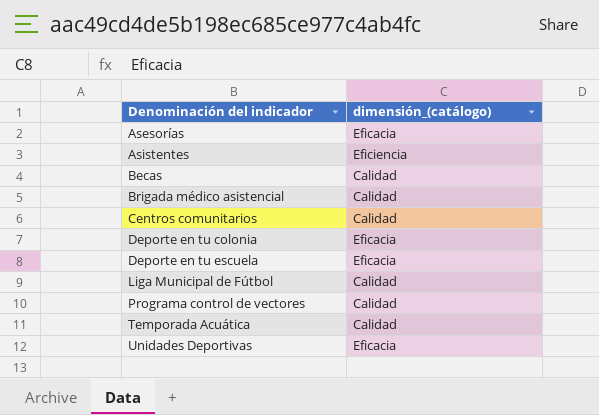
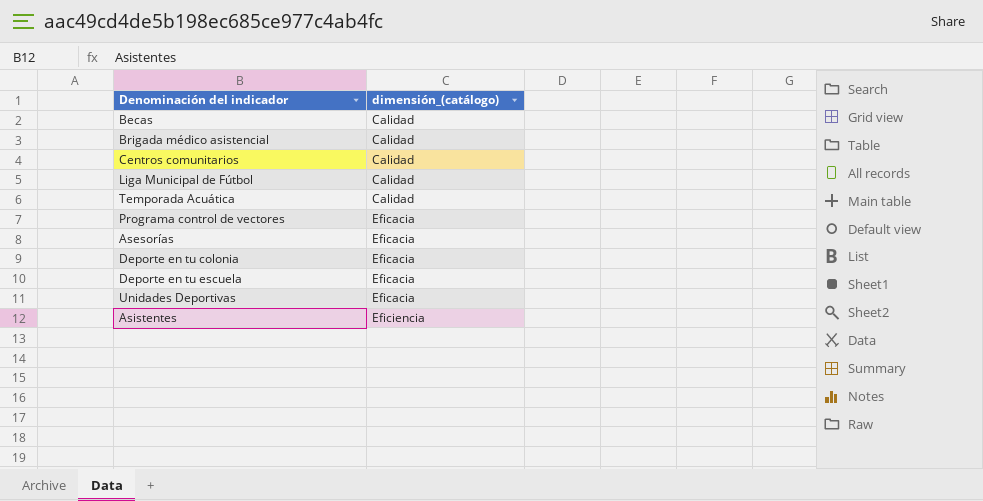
row order: Denominación del indicador ascending -> dimensión_(catálogo) ascending
Programa control de vectores | dimensión_(catálogo): Calidad -> Eficacia

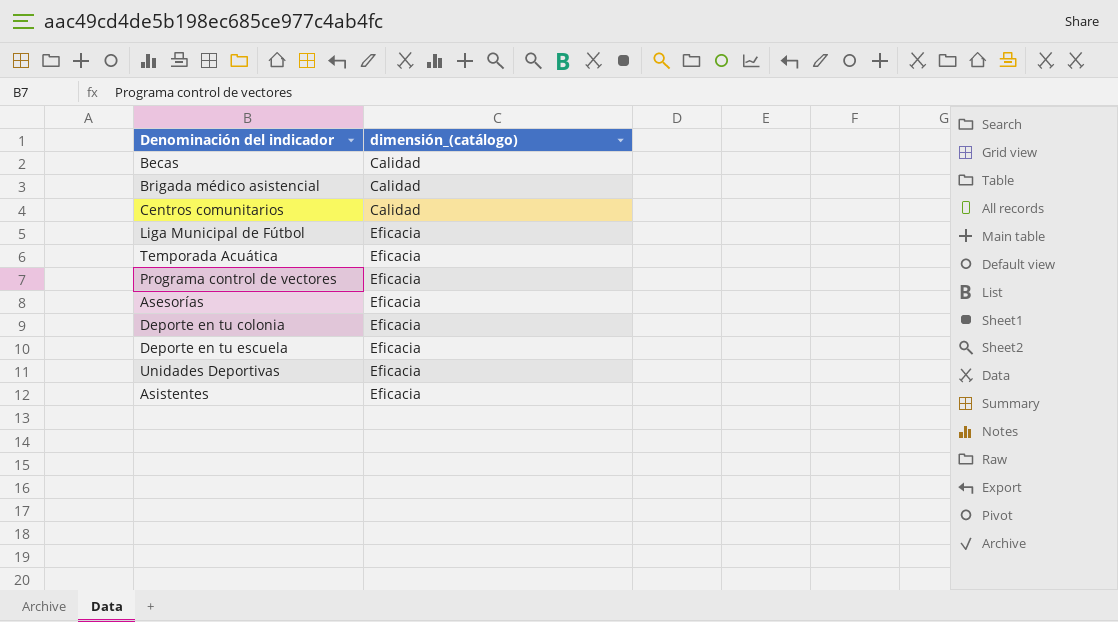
Liga Municipal de Fútbol | dimensión_(catálogo): Calidad -> Eficacia
Temporada Acuática | dimensión_(catálogo): Calidad -> Eficacia
Asistentes | dimensión_(catálogo): Eficiencia -> Eficacia

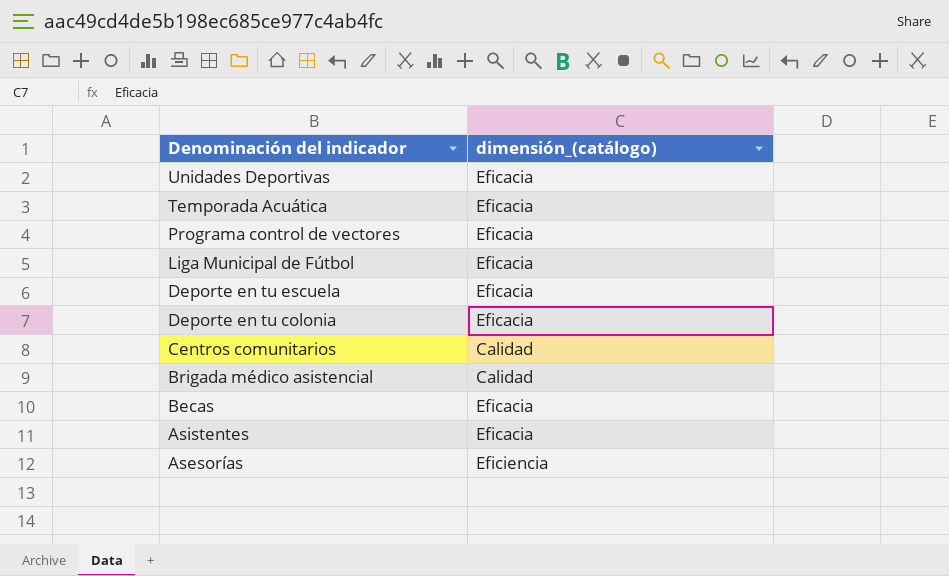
row order: dimensión_(catálogo) ascending -> Denominación del indicador descending
Becas | dimensión_(catálogo): Calidad -> Eficacia
Asesorías | dimensión_(catálogo): Eficacia -> Eficiencia

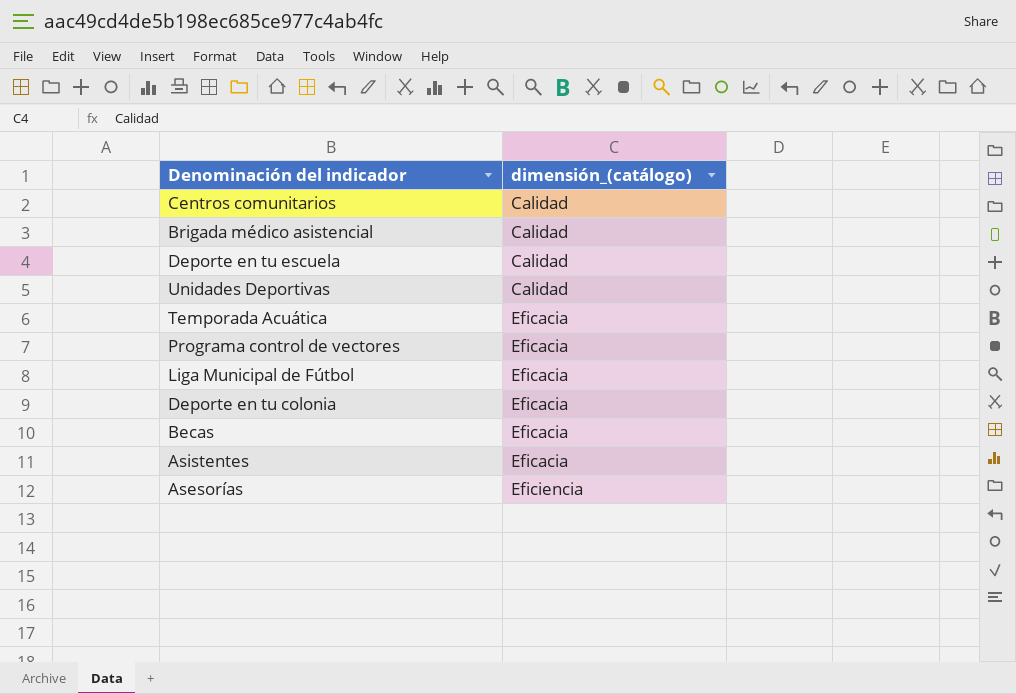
row order: Denominación del indicador descending -> dimensión_(catálogo) ascending
Deporte en tu escuela | dimensión_(catálogo): Eficacia -> Calidad
Unidades Deportivas | dimensión_(catálogo): Eficacia -> Calidad

